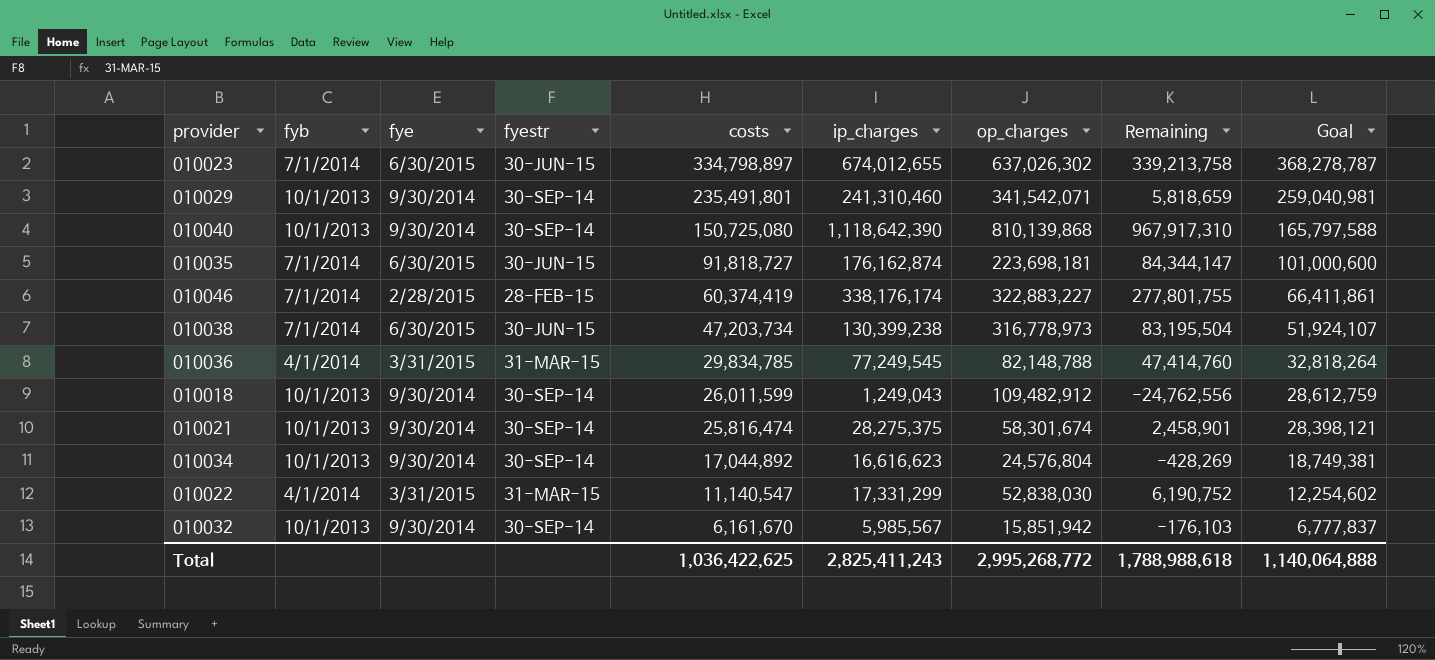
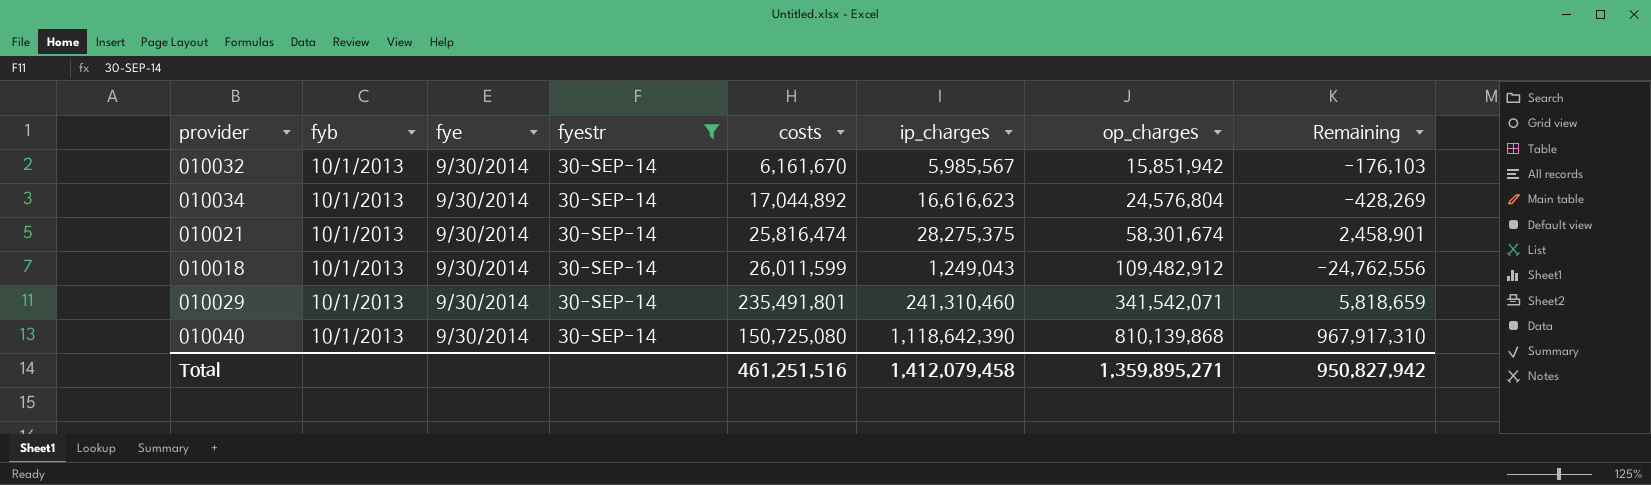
filter: none -> fyestr = 30-SEP-14
row order: costs descending -> op_charges ascending
column Goal | formula: [costs] * 1.1 -> none
Total | costs: 1,036,422,625 -> 461,251,516
Total | ip_charges: 2,825,411,243 -> 1,412,079,458
Total | op_charges: 2,995,268,772 -> 1,359,895,271
Total | Remaining: 1,788,988,618 -> 950,827,942

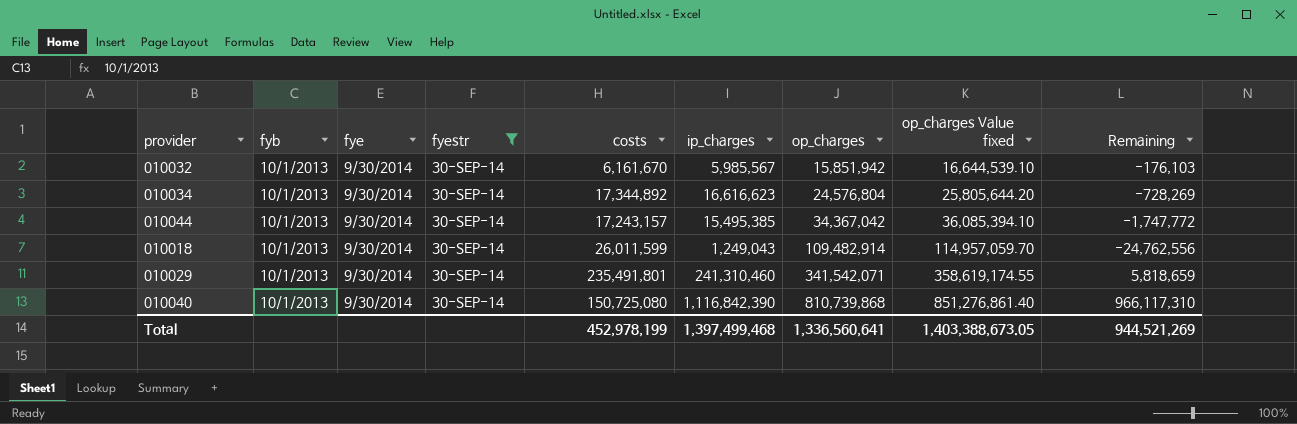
column op_charges Value fixed | formula: none -> [op_charges] * 1.05
row 010021: 10/1/2013 | 9/30/2014 | 30-SEP-14 | 25,816,474 | 28,275,375 | 58,301,674 | 2,458,901 -> none
010034 | costs: 17,044,892 -> 17,344,892
010034 | Remaining: -428,269 -> -728,269
row 010044: none -> 10/1/2013 | 9/30/2014 | 30-SEP-14 | 17,243,157 | 15,495,385 | 34,367,042 | 36,085,394.10 | -1,747,772
010018 | op_charges: 109,482,912 -> 109,482,914
010040 | ip_charges: 1,118,642,390 -> 1,116,842,390
010040 | op_charges: 810,139,868 -> 810,739,868
010040 | Remaining: 967,917,310 -> 966,117,310
Total | costs: 461,251,516 -> 452,978,199
Total | ip_charges: 1,412,079,458 -> 1,397,499,468
Total | op_charges: 1,359,895,271 -> 1,336,560,641
Total | Remaining: 950,827,942 -> 944,521,269

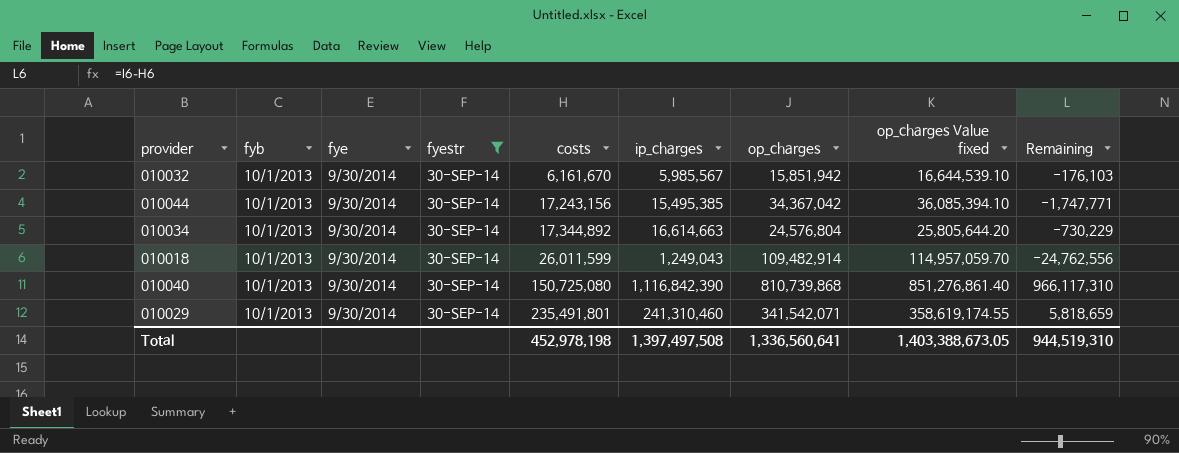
row order: op_charges ascending -> costs ascending
010044 | costs: 17,243,157 -> 17,243,156
010044 | Remaining: -1,747,772 -> -1,747,771
010034 | ip_charges: 16,616,623 -> 16,614,663
010034 | Remaining: -728,269 -> -730,229
Total | costs: 452,978,199 -> 452,978,198
Total | ip_charges: 1,397,499,468 -> 1,397,497,508
Total | Remaining: 944,521,269 -> 944,519,310

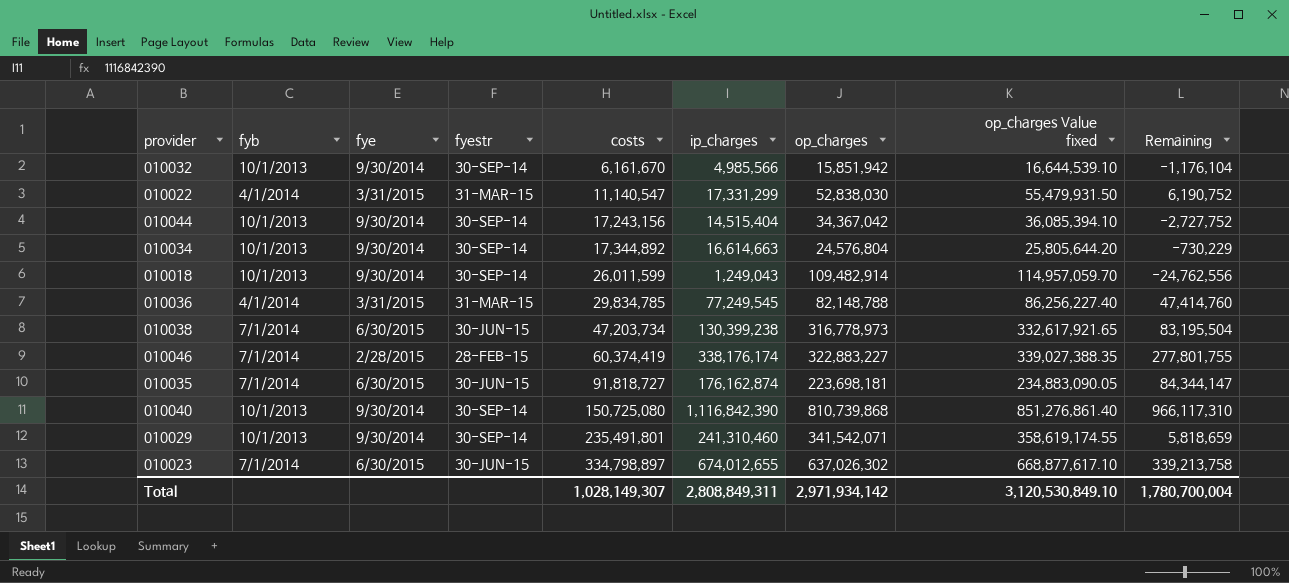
filter: fyestr = 30-SEP-14 -> none
010032 | ip_charges: 5,985,567 -> 4,985,566
010032 | Remaining: -176,103 -> -1,176,104
010044 | ip_charges: 15,495,385 -> 14,515,404
010044 | Remaining: -1,747,771 -> -2,727,752
Total | costs: 452,978,198 -> 1,028,149,307
Total | ip_charges: 1,397,497,508 -> 2,808,849,311
Total | op_charges: 1,336,560,641 -> 2,971,934,142
Total | op_charges Value fixed: 1,403,388,673.05 -> 3,120,530,849.10
Total | Remaining: 944,519,310 -> 1,780,700,004

